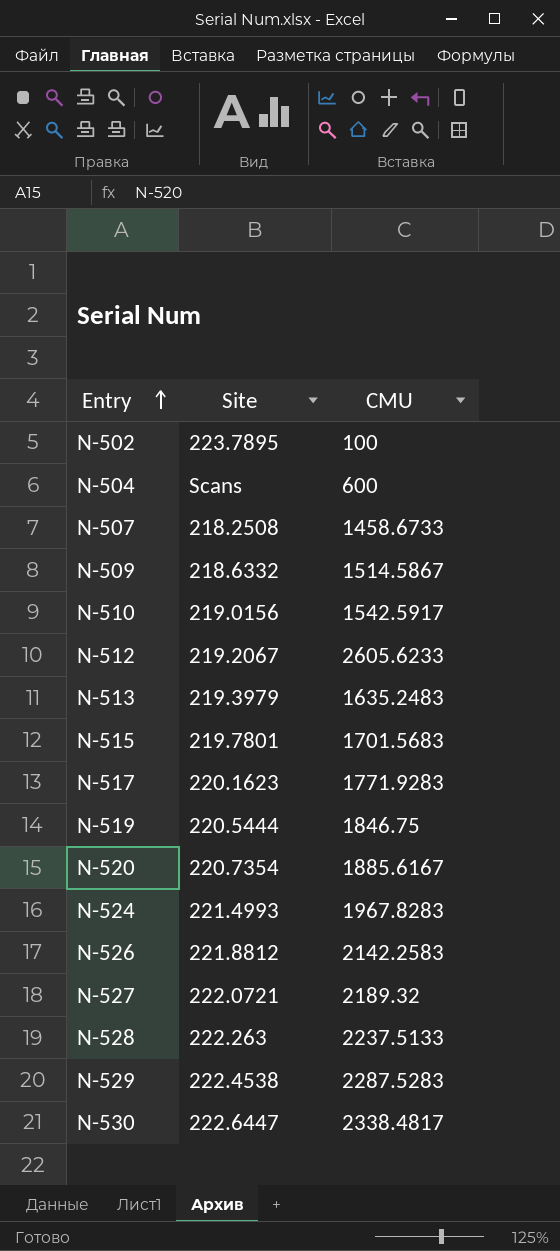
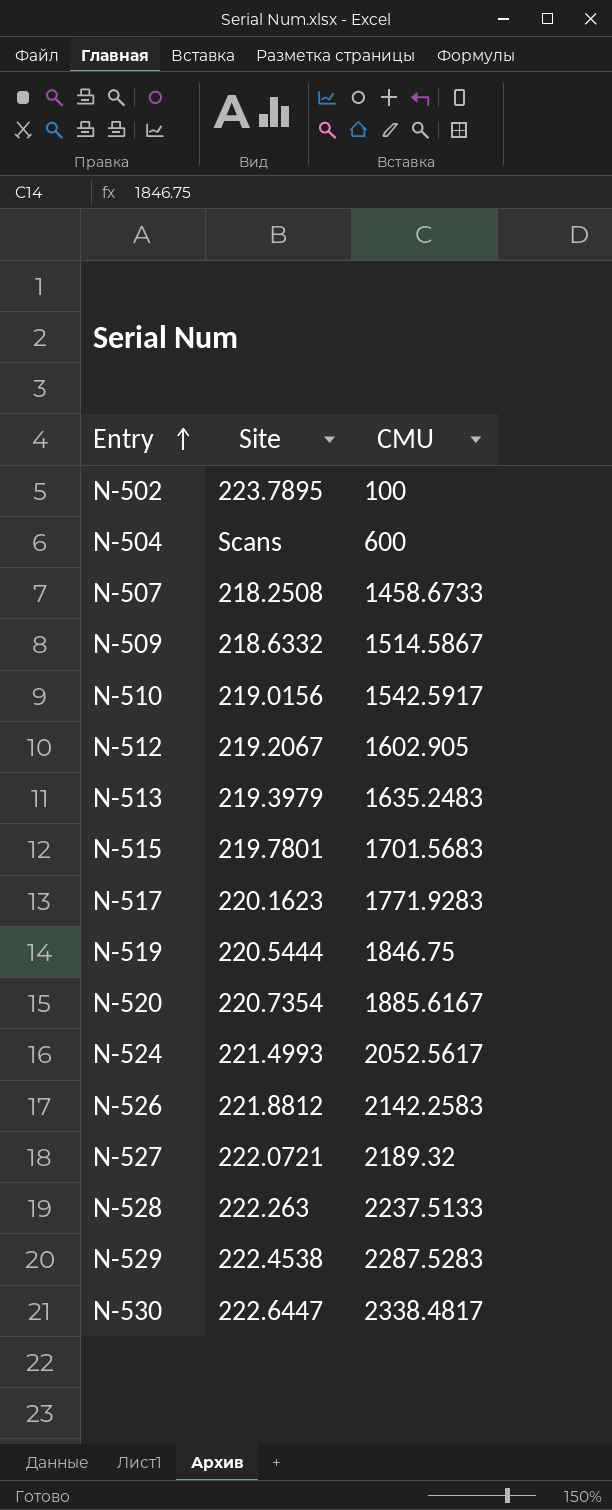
N-512 | CMU: 2605.6233 -> 1602.905
N-524 | CMU: 1967.8283 -> 2052.5617

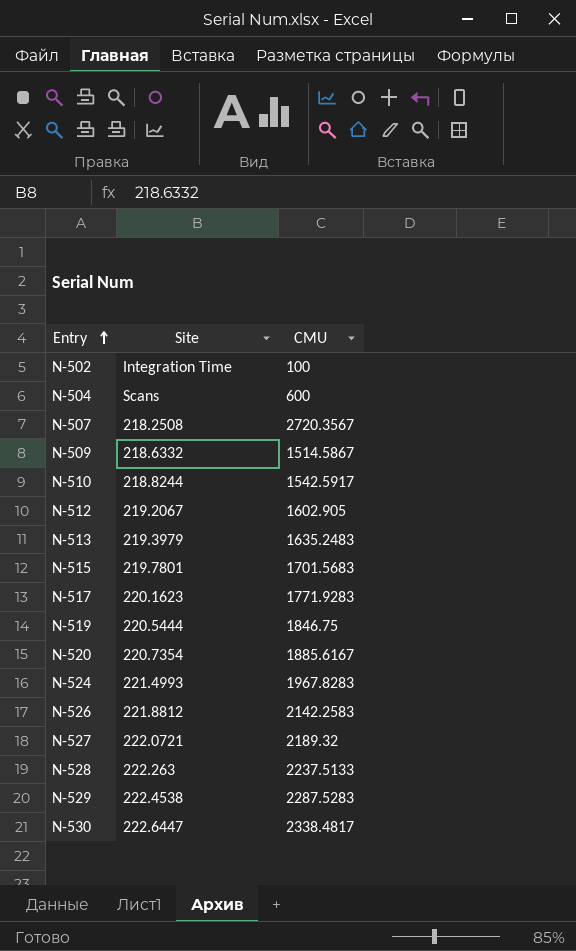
N-502 | Site: 223.7895 -> Integration Time
N-507 | CMU: 1458.6733 -> 2720.3567
N-510 | Site: 219.0156 -> 218.8244
N-524 | CMU: 2052.5617 -> 1967.8283

